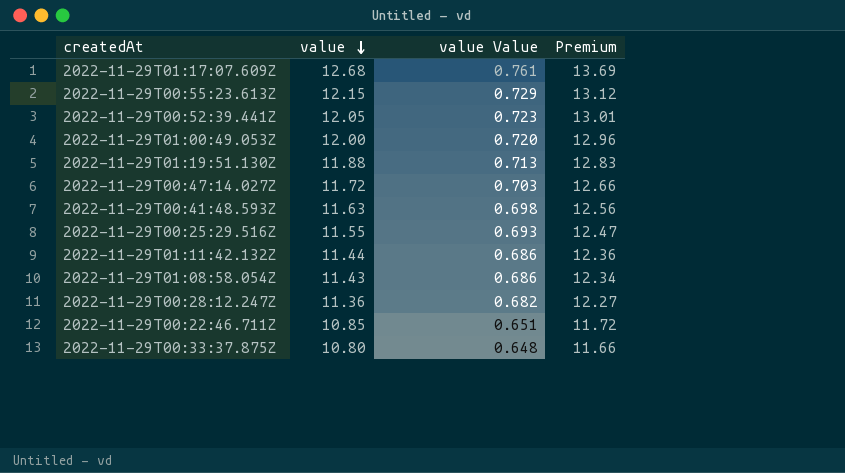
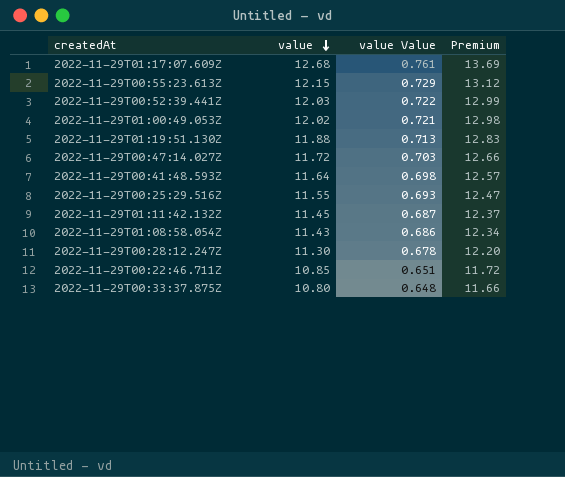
2022-11-29T00:52:39.441Z | value: 12.05 -> 12.03
2022-11-29T00:52:39.441Z | value Value: 0.723 -> 0.722
2022-11-29T00:52:39.441Z | Premium: 13.01 -> 12.99
2022-11-29T01:00:49.053Z | value: 12.00 -> 12.02
2022-11-29T01:00:49.053Z | value Value: 0.720 -> 0.721
2022-11-29T01:00:49.053Z | Premium: 12.96 -> 12.98
2022-11-29T00:41:48.593Z | value: 11.63 -> 11.64
2022-11-29T00:41:48.593Z | Premium: 12.56 -> 12.57
2022-11-29T01:11:42.132Z | value: 11.44 -> 11.45
2022-11-29T01:11:42.132Z | value Value: 0.686 -> 0.687
2022-11-29T01:11:42.132Z | Premium: 12.36 -> 12.37
2022-11-29T00:28:12.247Z | value: 11.36 -> 11.30
2022-11-29T00:28:12.247Z | value Value: 0.682 -> 0.678
2022-11-29T00:28:12.247Z | Premium: 12.27 -> 12.20

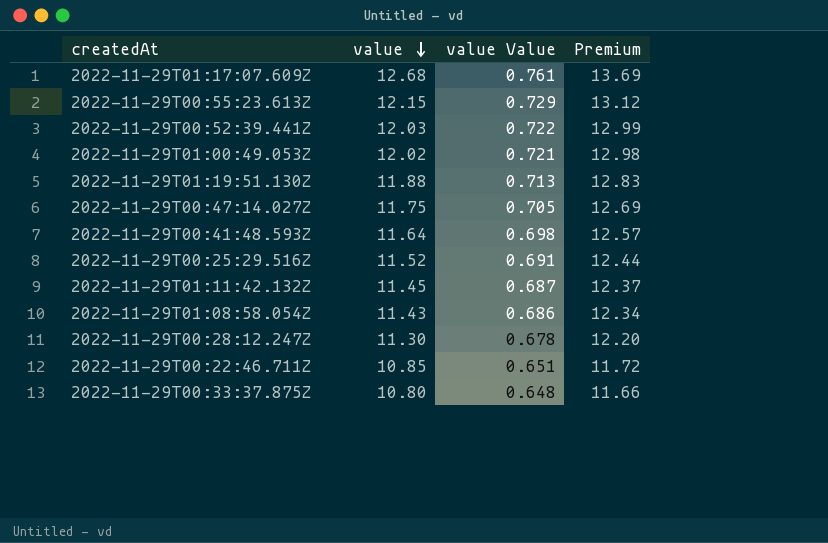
2022-11-29T00:47:14.027Z | value: 11.72 -> 11.75
2022-11-29T00:47:14.027Z | value Value: 0.703 -> 0.705
2022-11-29T00:47:14.027Z | Premium: 12.66 -> 12.69
2022-11-29T00:25:29.516Z | value: 11.55 -> 11.52
2022-11-29T00:25:29.516Z | value Value: 0.693 -> 0.691
2022-11-29T00:25:29.516Z | Premium: 12.47 -> 12.44

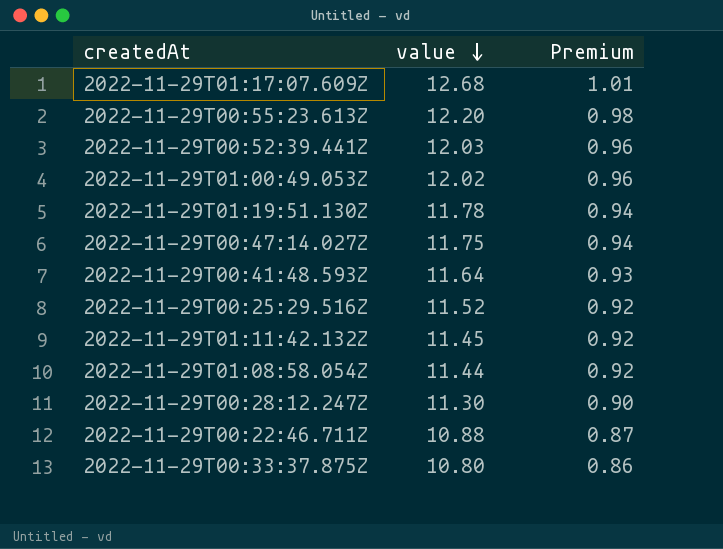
column value Value | formula: [value] * 0.06 -> none
column Premium | formula: [value] * 1.08 -> [value] * 0.08
2022-11-29T00:55:23.613Z | value: 12.15 -> 12.20
2022-11-29T01:19:51.130Z | value: 11.88 -> 11.78
2022-11-29T01:08:58.054Z | value: 11.43 -> 11.44
2022-11-29T00:22:46.711Z | value: 10.85 -> 10.88

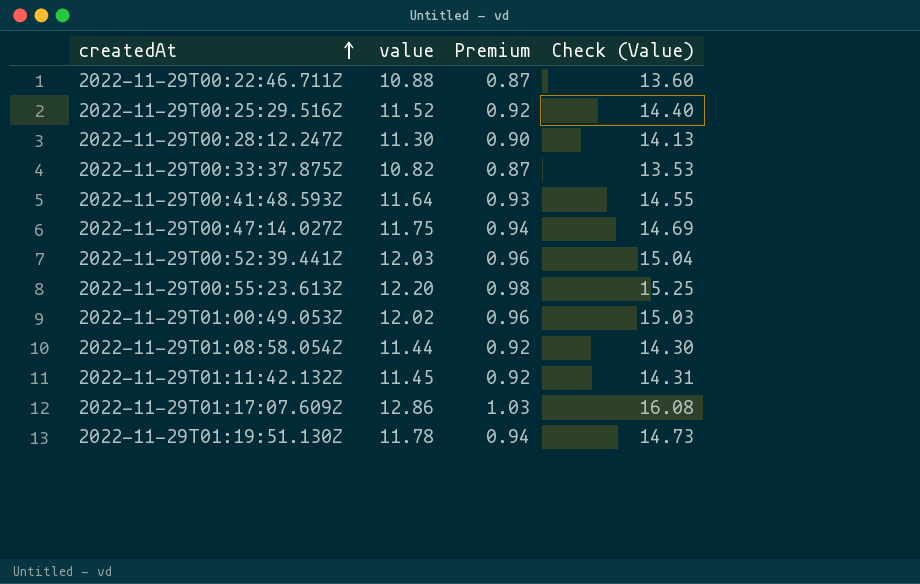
row order: value descending -> createdAt ascending
column Check (Value) | formula: none -> [value] * 1.25
2022-11-29T00:33:37.875Z | value: 10.80 -> 10.82
2022-11-29T00:33:37.875Z | Premium: 0.86 -> 0.87
2022-11-29T01:17:07.609Z | value: 12.68 -> 12.86
2022-11-29T01:17:07.609Z | Premium: 1.01 -> 1.03

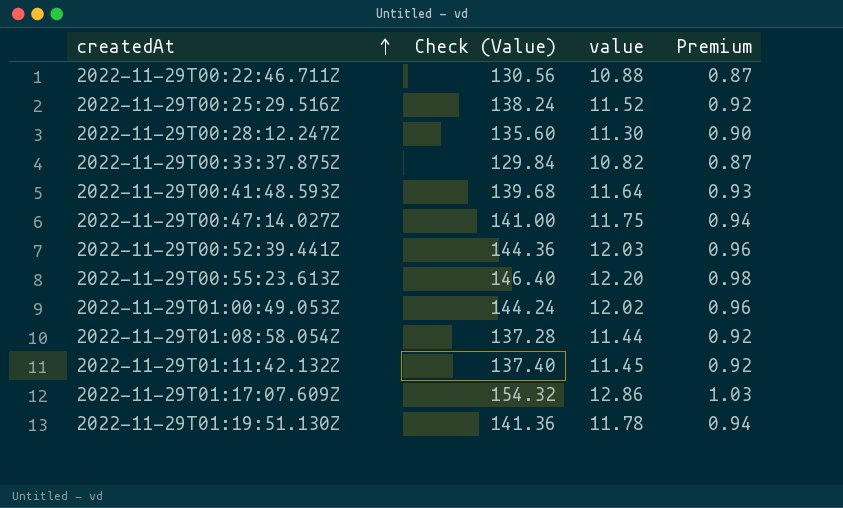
column Check (Value) | formula: [value] * 1.25 -> [value] * 12
column Check (Value) | position: 4 -> 2

